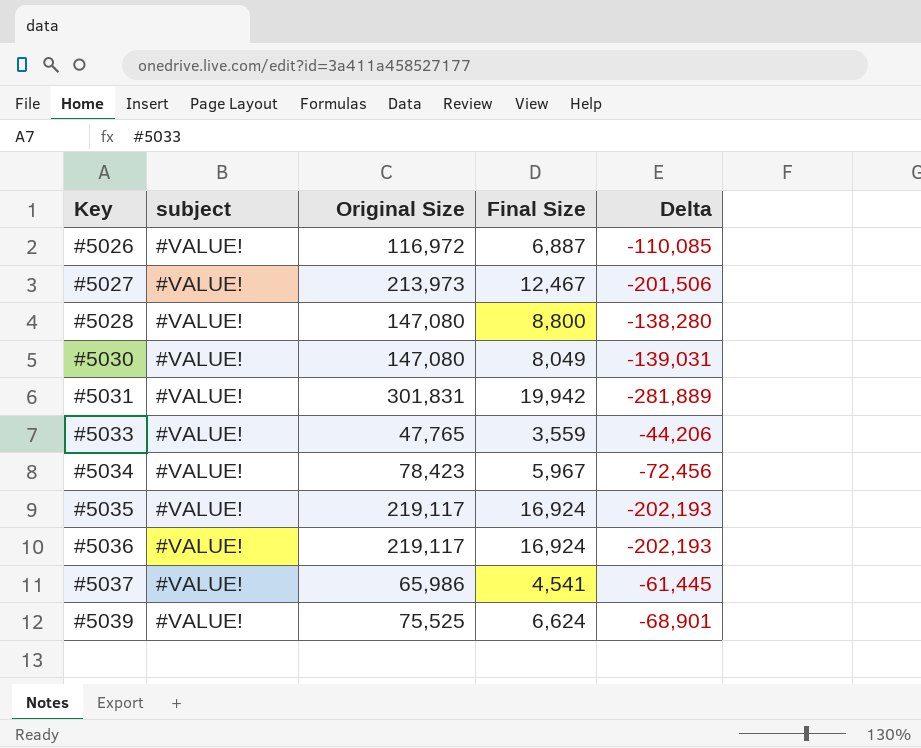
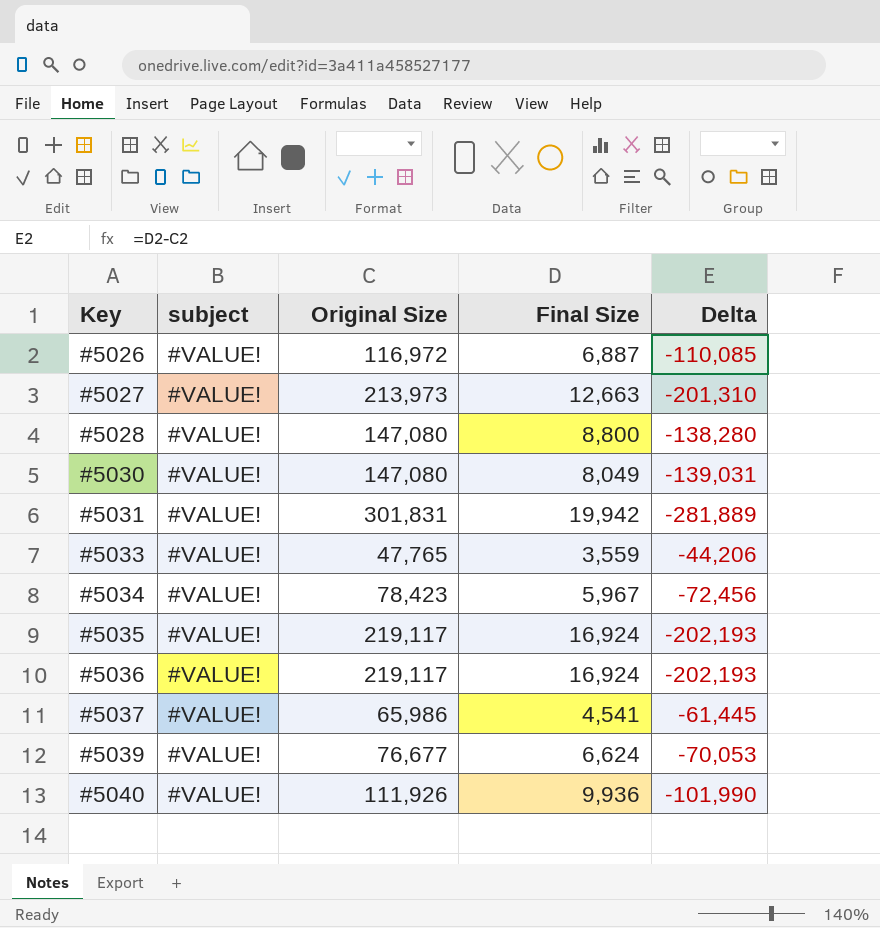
#5027 | Final Size: 12,467 -> 12,663
#5027 | Delta: -201,506 -> -201,310
#5039 | Original Size: 75,525 -> 76,677
#5039 | Delta: -68,901 -> -70,053
row #5040: none -> #VALUE! | 111,926 | 9,936 | -101,990

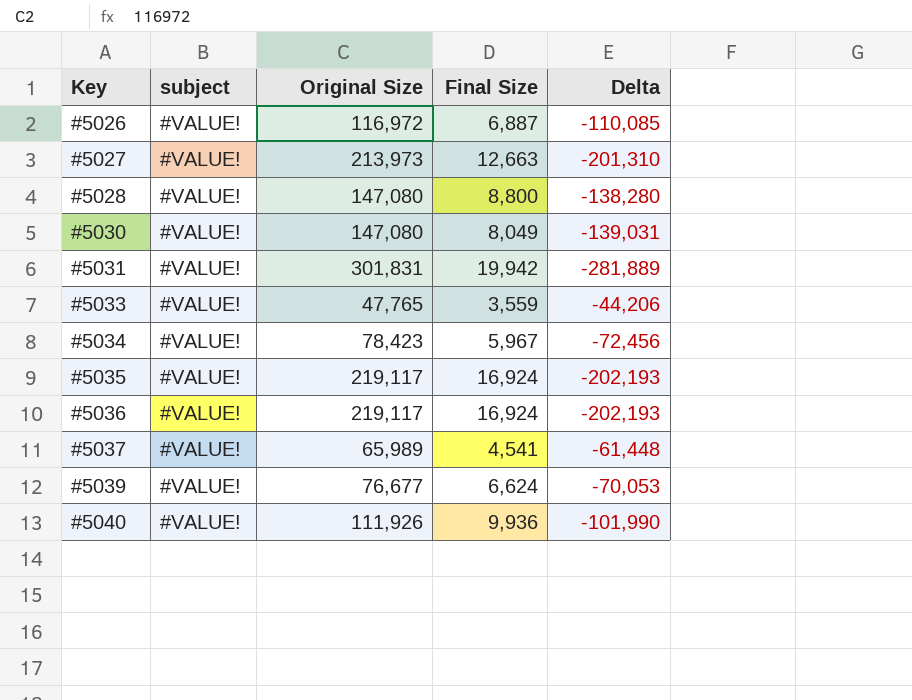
#5037 | Original Size: 65,986 -> 65,989
#5037 | Delta: -61,445 -> -61,448

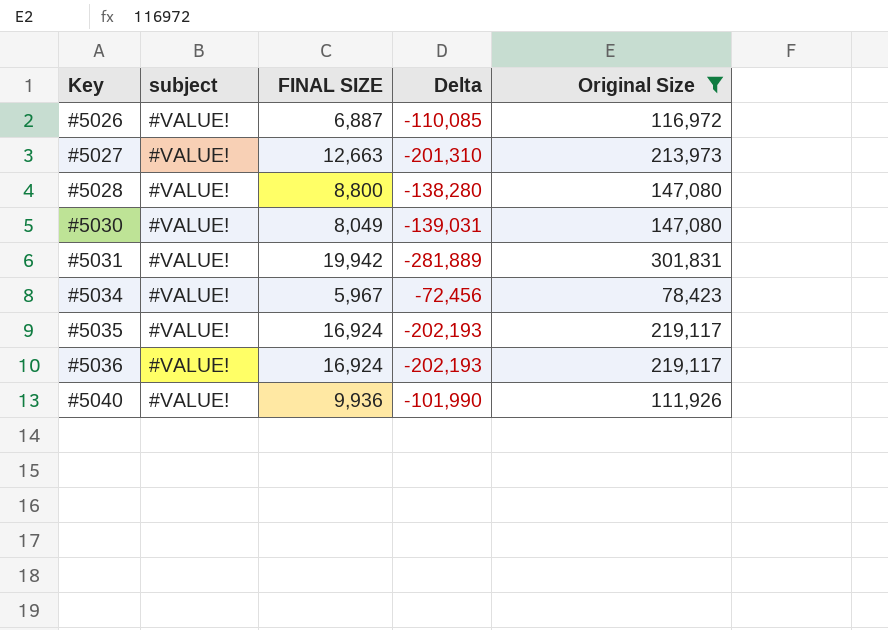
filter: none -> Original Size >= 78,423
column name: Final Size -> FINAL SIZE
column Original Size | position: 3 -> 5

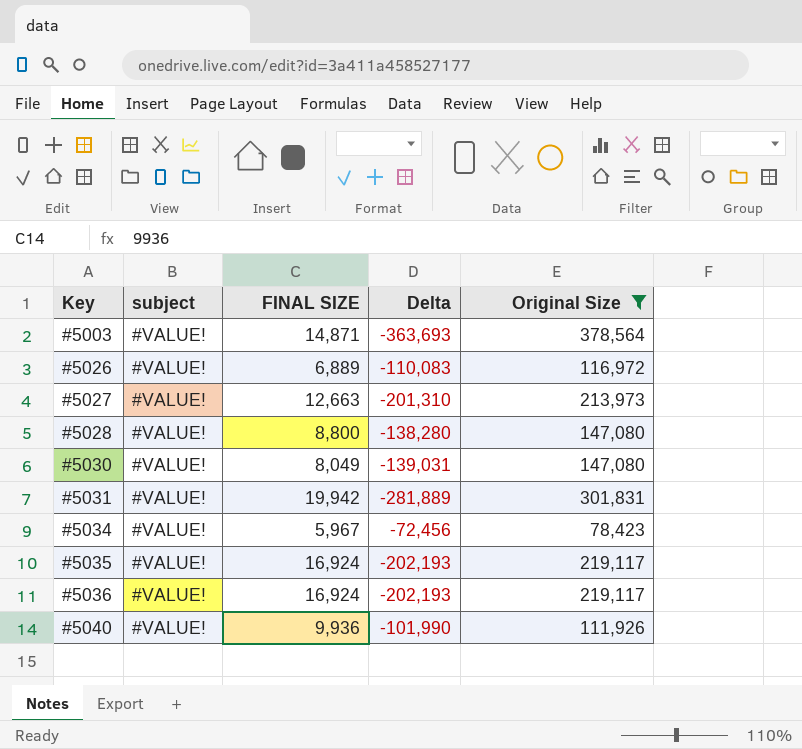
row #5003: none -> #VALUE! | 14,871 | -363,693 | 378,564
#5026 | FINAL SIZE: 6,887 -> 6,889
#5026 | Delta: -110,085 -> -110,083

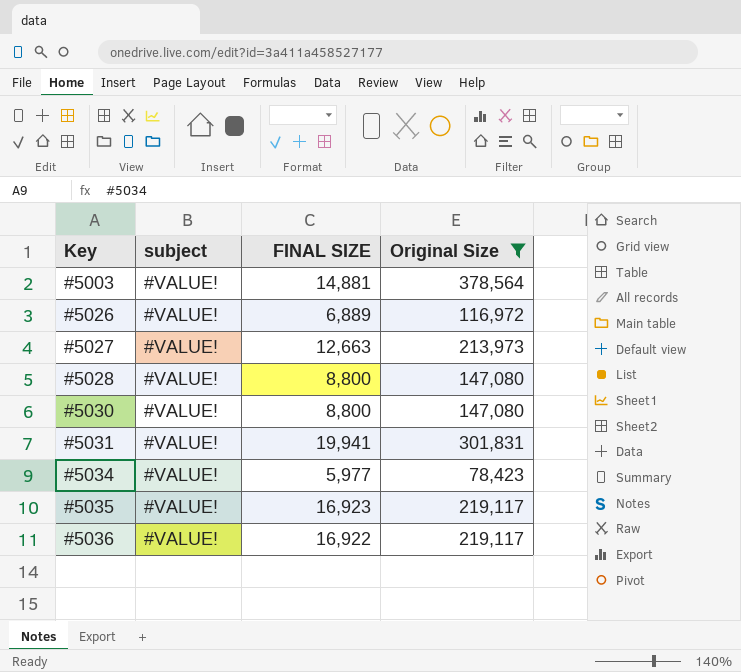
column Delta | formula: [FINAL SIZE] - [Original Size] -> none
row #5040: #VALUE! | 9,936 | -101,990 | 111,926 -> none
#5003 | FINAL SIZE: 14,871 -> 14,881
#5030 | FINAL SIZE: 8,049 -> 8,800
#5031 | FINAL SIZE: 19,942 -> 19,941
#5034 | FINAL SIZE: 5,967 -> 5,977
#5035 | FINAL SIZE: 16,924 -> 16,923
#5036 | FINAL SIZE: 16,924 -> 16,922

